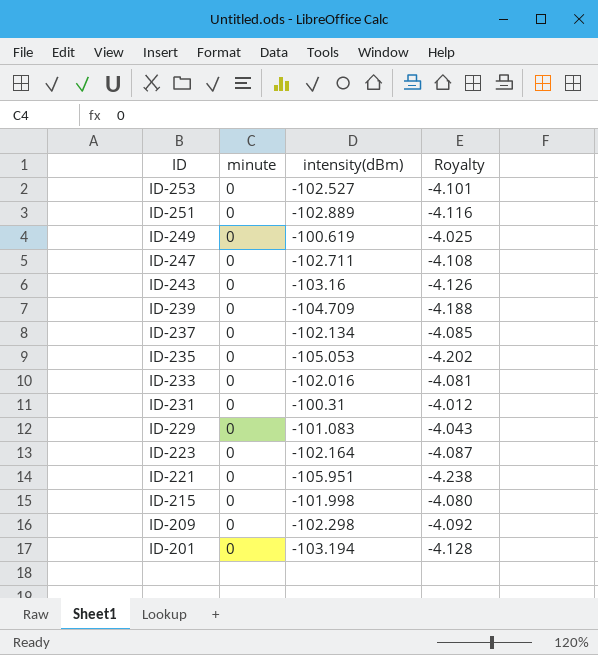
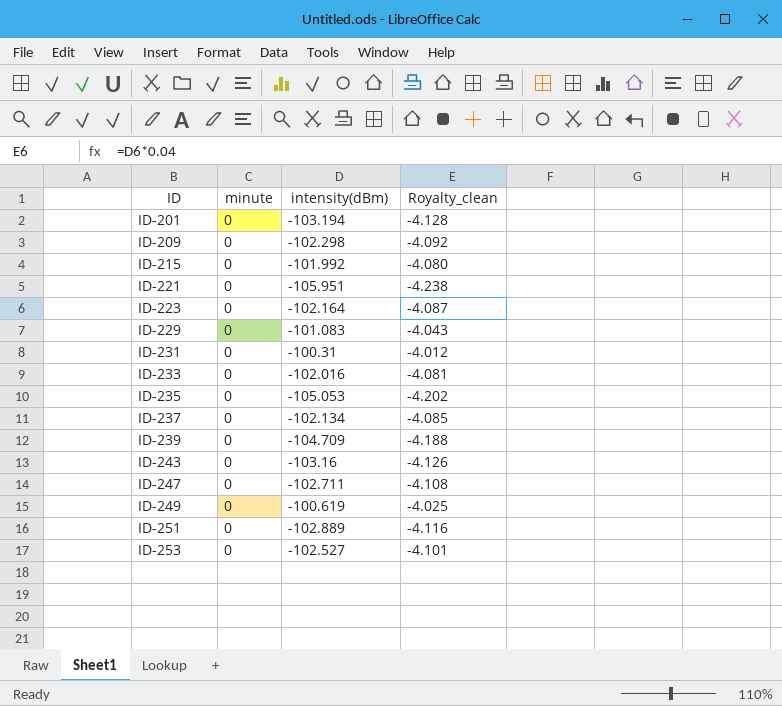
row order: ID descending -> ID ascending
column name: Royalty -> Royalty_clean
ID-215 | intensity(dBm): -101.998 -> -101.992

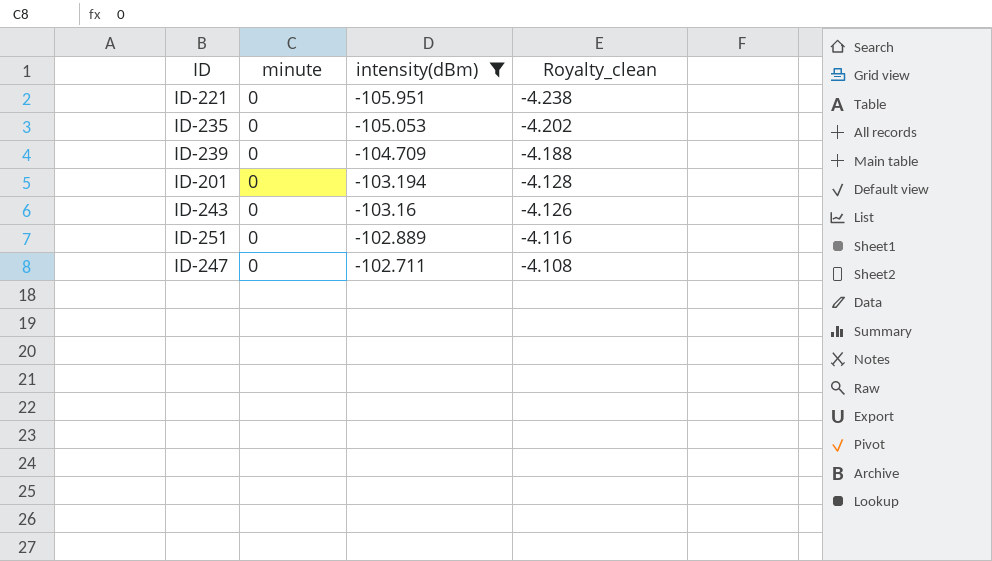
filter: none -> intensity(dBm) <= -102.711
row order: ID ascending -> intensity(dBm) ascending

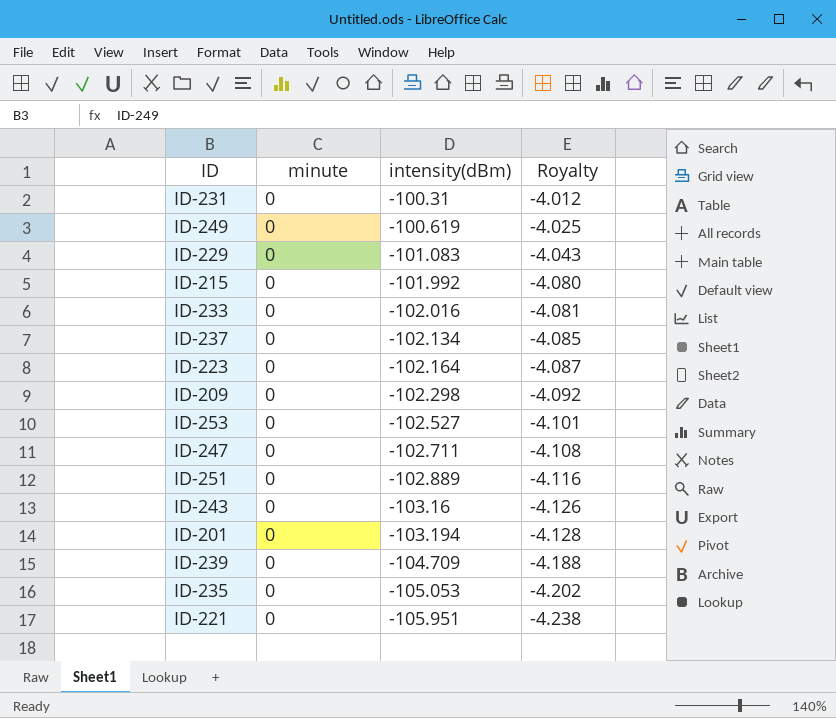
filter: intensity(dBm) <= -102.711 -> none
row order: intensity(dBm) ascending -> intensity(dBm) descending
column name: Royalty_clean -> Royalty

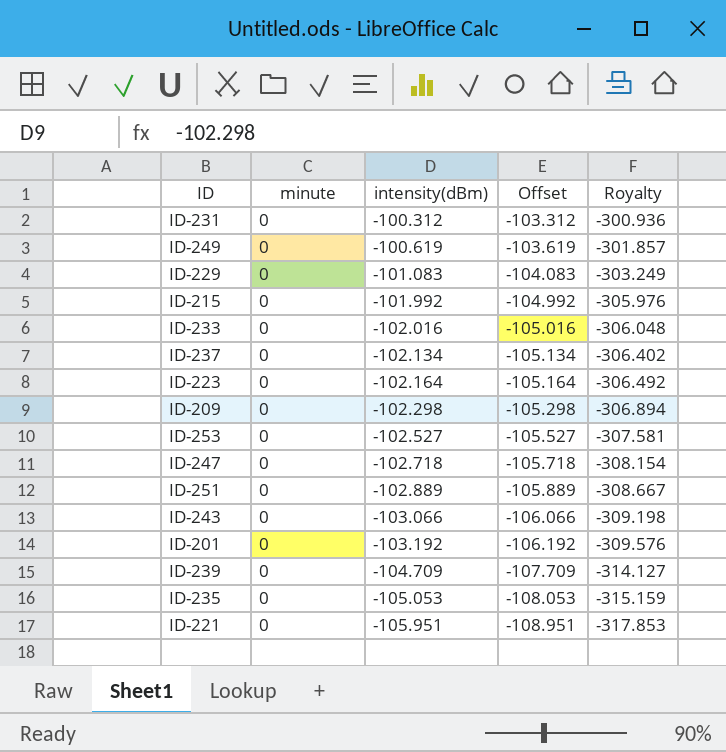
column Offset | formula: none -> [intensity(dBm)] - 3
column Royalty | formula: [intensity(dBm)] * 0.04 -> [intensity(dBm)] * 3
ID-231 | intensity(dBm): -100.31 -> -100.312
ID-247 | intensity(dBm): -102.711 -> -102.718
ID-243 | intensity(dBm): -103.16 -> -103.066
ID-201 | intensity(dBm): -103.194 -> -103.192

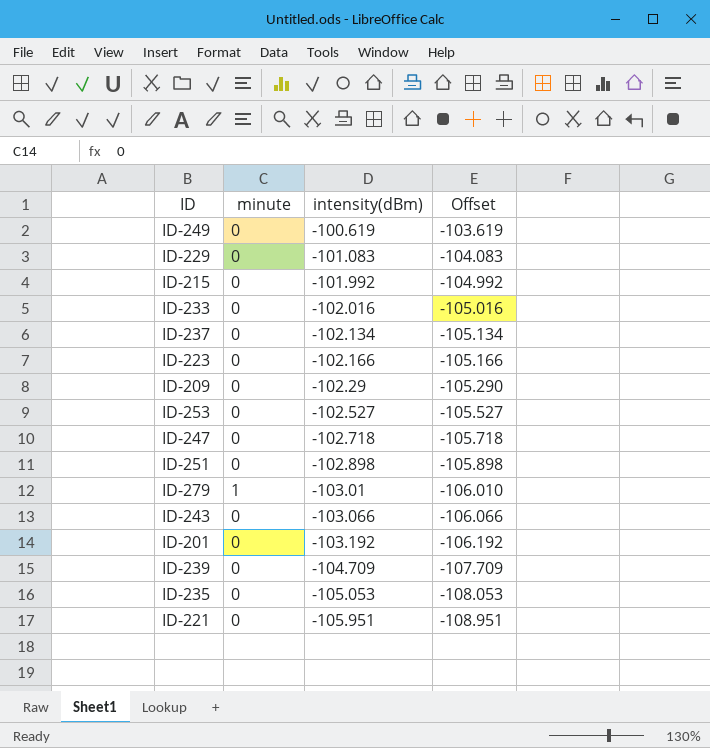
column Royalty | formula: [intensity(dBm)] * 3 -> none
row ID-231: 0 | -100.312 | -103.312 | -300.936 -> none
ID-223 | intensity(dBm): -102.164 -> -102.166
ID-223 | Offset: -105.164 -> -105.166
ID-209 | intensity(dBm): -102.298 -> -102.29
ID-209 | Offset: -105.298 -> -105.290
ID-251 | intensity(dBm): -102.889 -> -102.898
ID-251 | Offset: -105.889 -> -105.898
row ID-279: none -> 1 | -103.01 | -106.010

